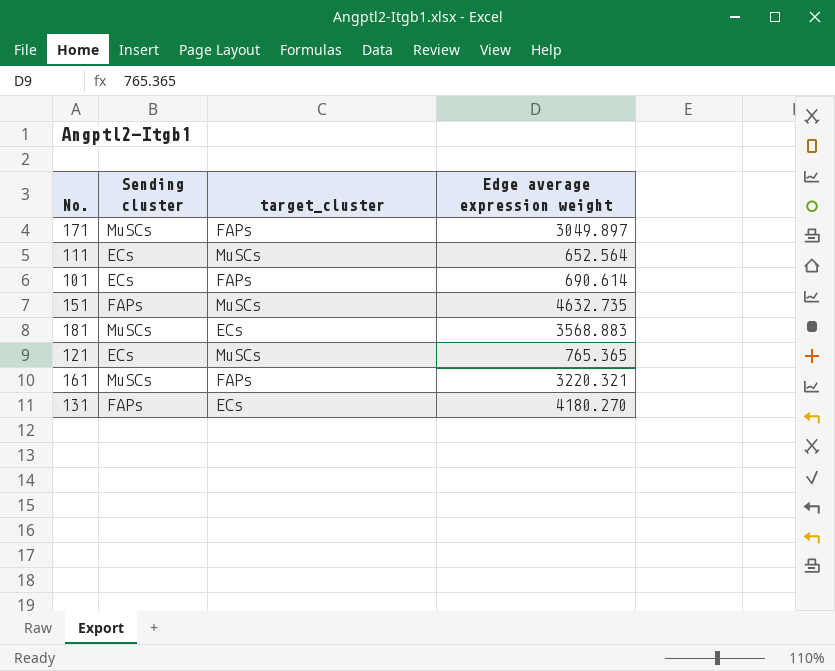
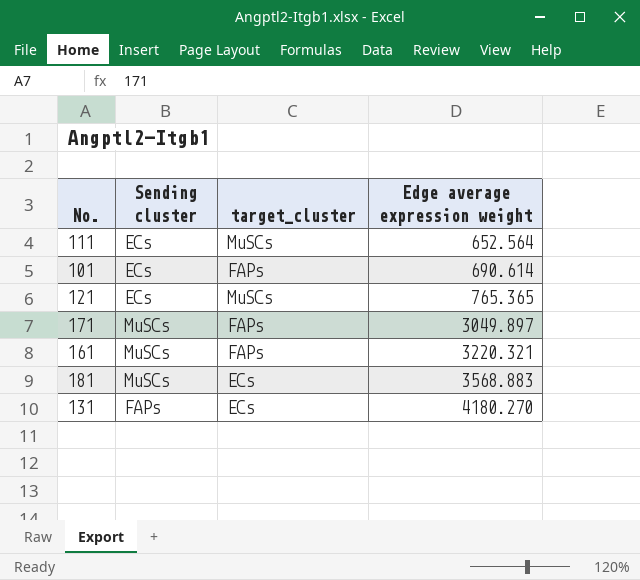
row order: none -> Edge average expression weight ascending
row 151: FAPs | MuSCs | 4632.735 -> none

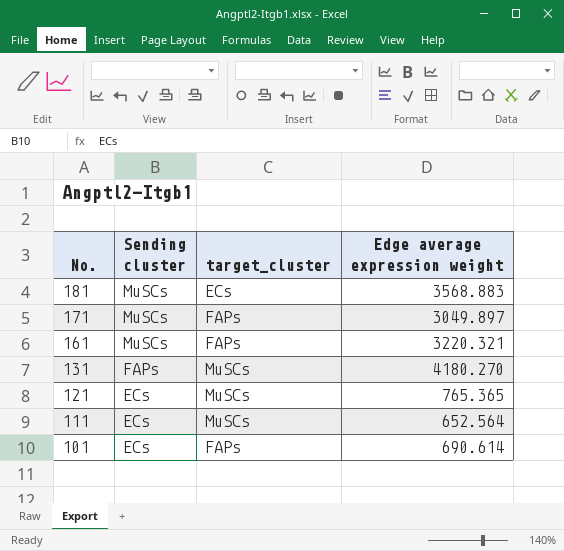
row order: Edge average expression weight ascending -> No. descending
131 | target_cluster: ECs -> MuSCs

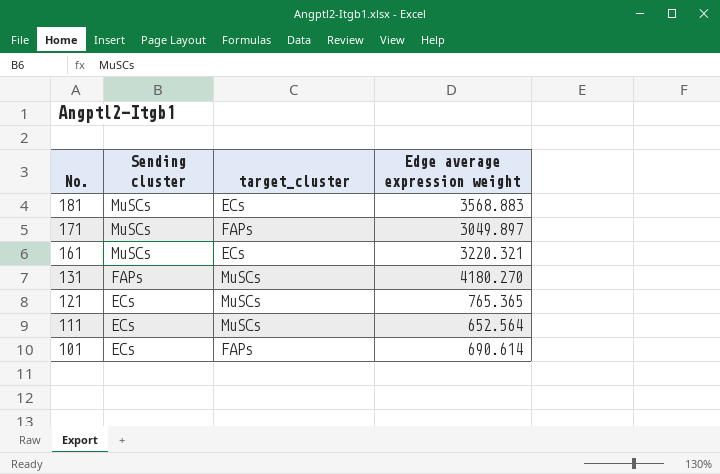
161 | target_cluster: FAPs -> ECs

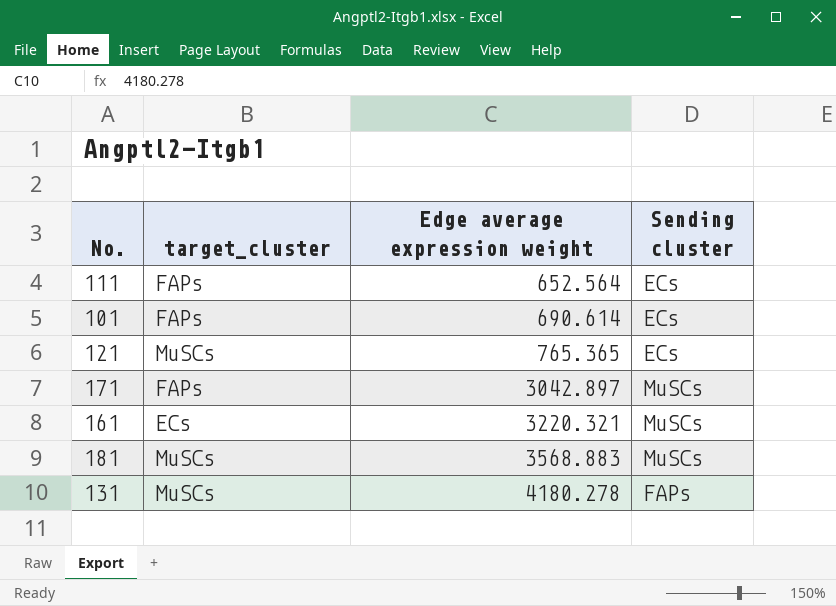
row order: No. descending -> Edge average expression weight ascending
column Sending cluster | position: 2 -> 4
111 | target_cluster: MuSCs -> FAPs
171 | Edge average expression weight: 3049.897 -> 3042.897
181 | target_cluster: ECs -> MuSCs
131 | Edge average expression weight: 4180.270 -> 4180.278

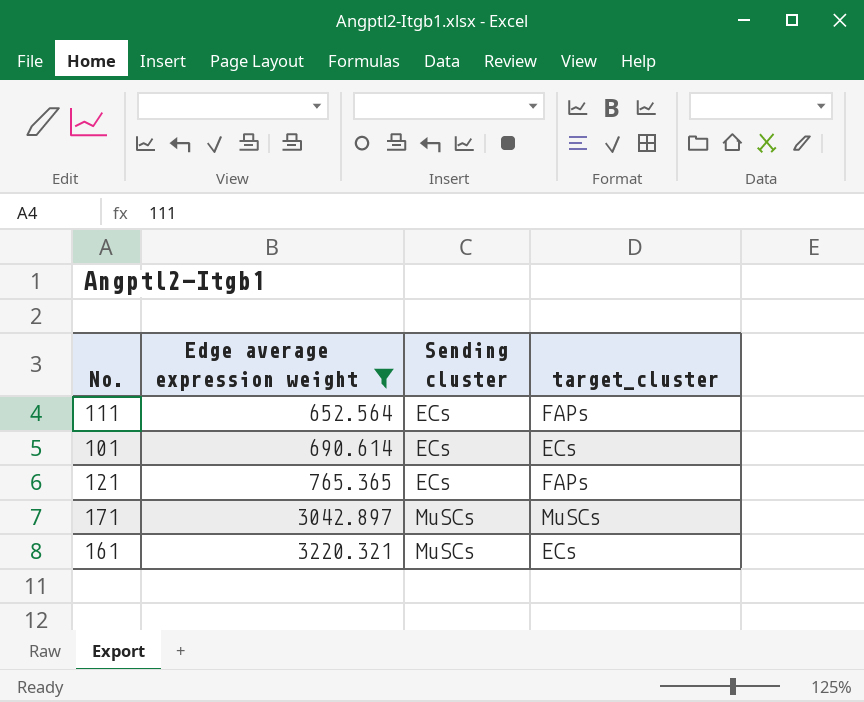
filter: none -> Edge average expression weight <= 3220.321
column target_cluster | position: 2 -> 4
101 | target_cluster: FAPs -> ECs
121 | target_cluster: MuSCs -> FAPs
171 | target_cluster: FAPs -> MuSCs

